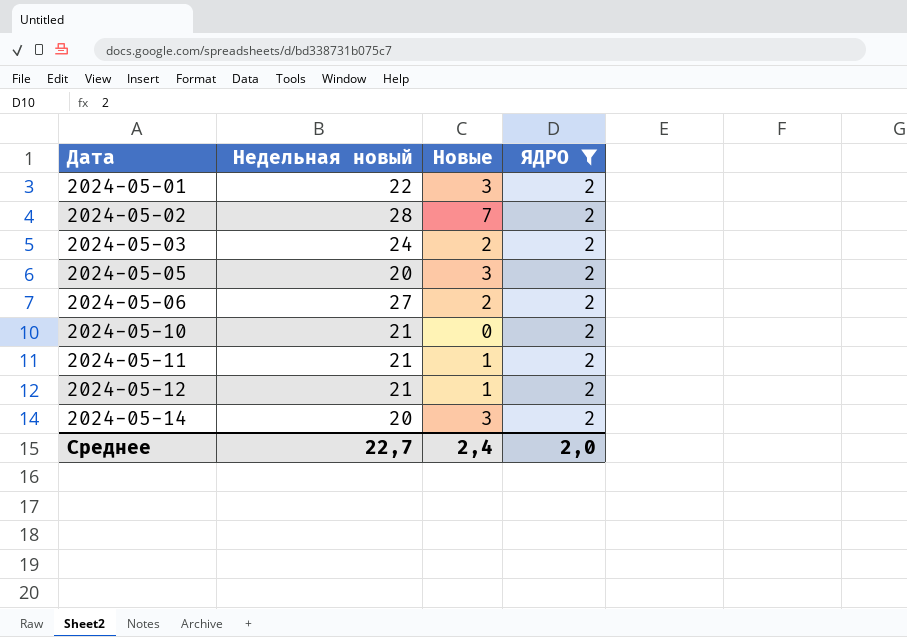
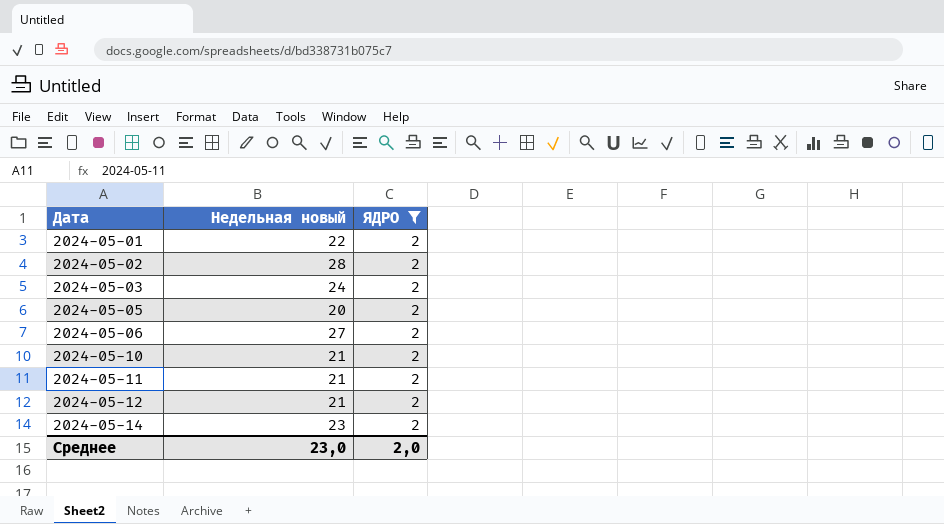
column Новые | position: 3 -> none
2024-05-14 | Недельная новый: 20 -> 23
Среднее | Недельная новый: 22,7 -> 23,0

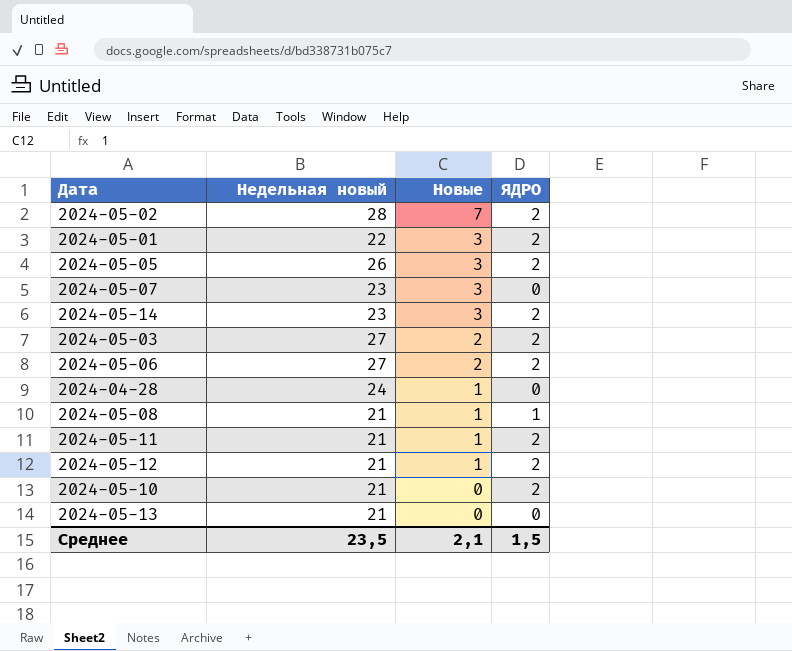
filter: ЯДРО = 2 -> none
row order: Дата ascending -> Новые descending
column Новые | position: none -> 3
2024-05-05 | Недельная новый: 20 -> 26
2024-05-03 | Недельная новый: 24 -> 27
Среднее | Недельная новый: 23,0 -> 23,5
Среднее | ЯДРО: 2,0 -> 1,5

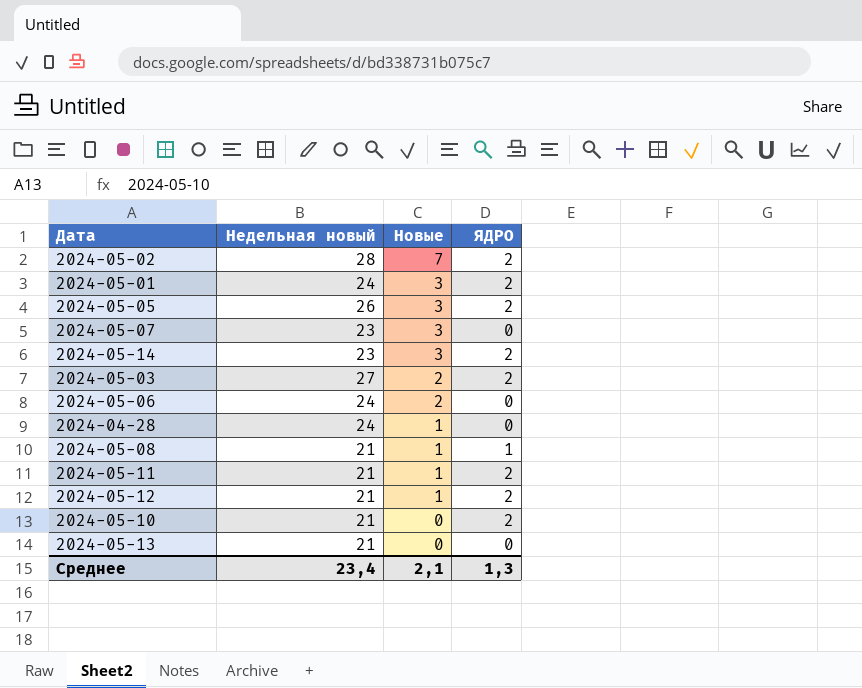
2024-05-01 | Недельная новый: 22 -> 24
2024-05-06 | Недельная новый: 27 -> 24
2024-05-06 | ЯДРО: 2 -> 0
Среднее | Недельная новый: 23,5 -> 23,4
Среднее | ЯДРО: 1,5 -> 1,3

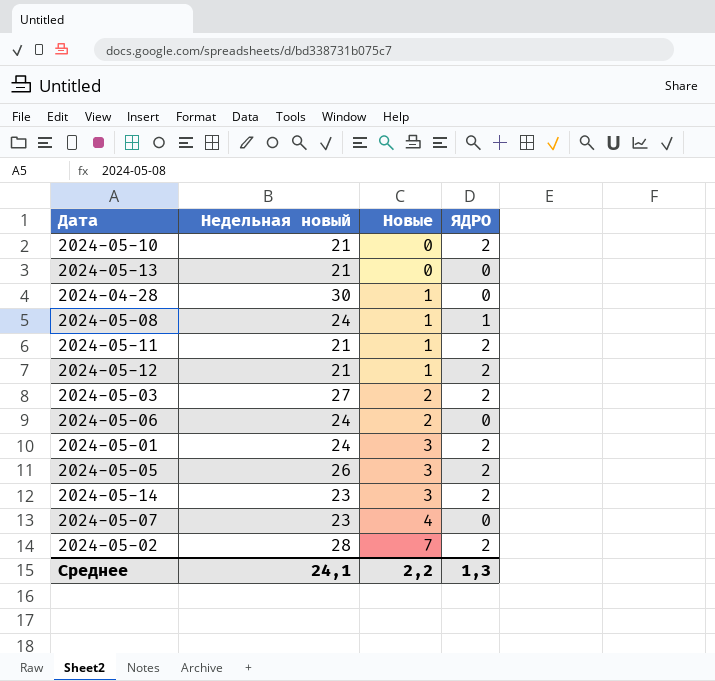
row order: Новые descending -> Новые ascending
2024-04-28 | Недельная новый: 24 -> 30
2024-05-08 | Недельная новый: 21 -> 24
2024-05-07 | Новые: 3 -> 4
Среднее | Недельная новый: 23,4 -> 24,1
Среднее | Новые: 2,1 -> 2,2

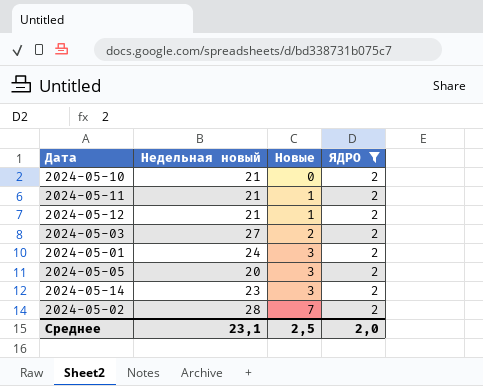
filter: none -> ЯДРО = 2
2024-05-05 | Недельная новый: 26 -> 20
Среднее | Недельная новый: 24,1 -> 23,1
Среднее | Новые: 2,2 -> 2,5
Среднее | ЯДРО: 1,3 -> 2,0

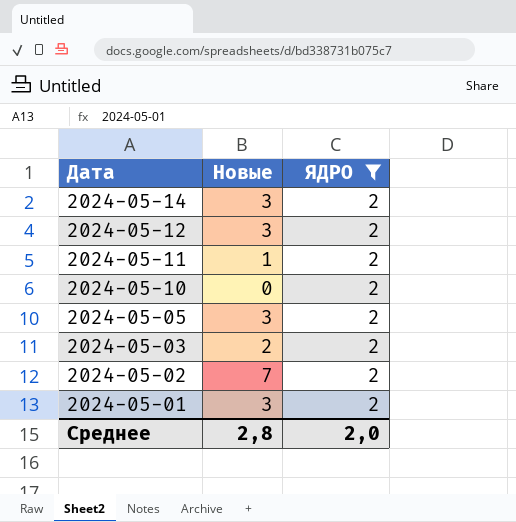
row order: Новые ascending -> Дата descending
column Недельная новый | position: 2 -> none
2024-05-12 | Новые: 1 -> 3
Среднее | Новые: 2,5 -> 2,8

